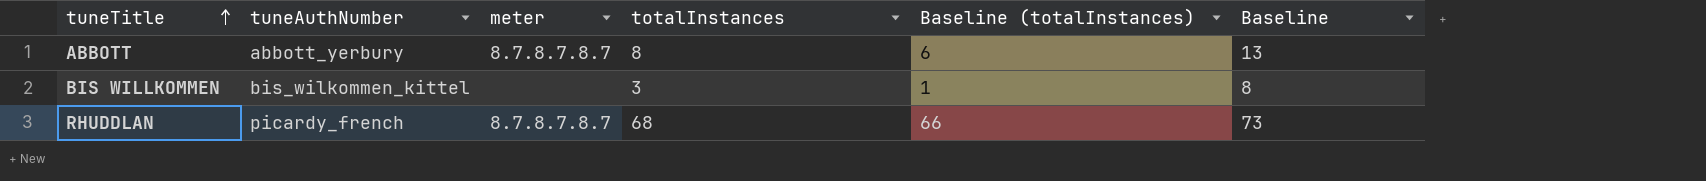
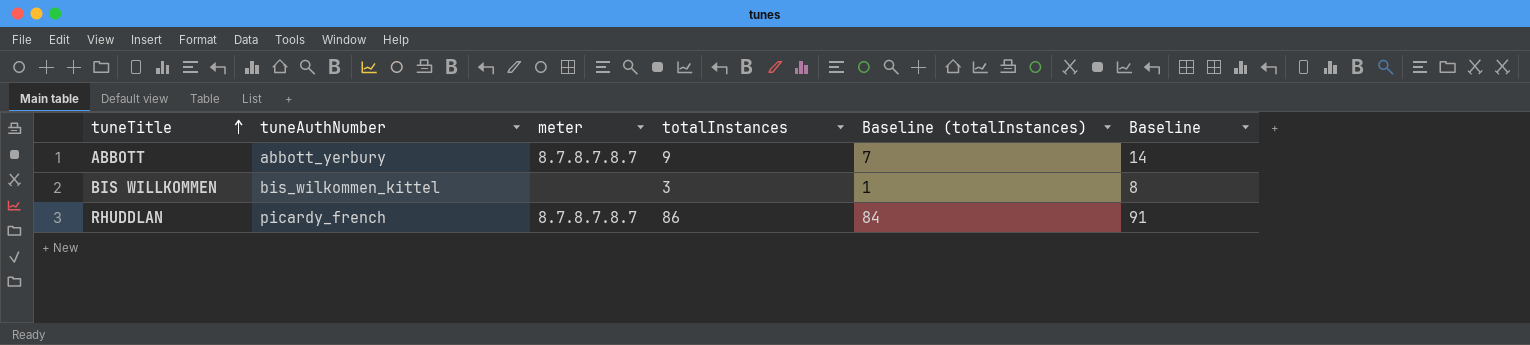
ABBOTT | totalInstances: 8 -> 9
ABBOTT | Baseline (totalInstances): 6 -> 7
ABBOTT | Baseline: 13 -> 14
RHUDDLAN | totalInstances: 68 -> 86
RHUDDLAN | Baseline (totalInstances): 66 -> 84
RHUDDLAN | Baseline: 73 -> 91

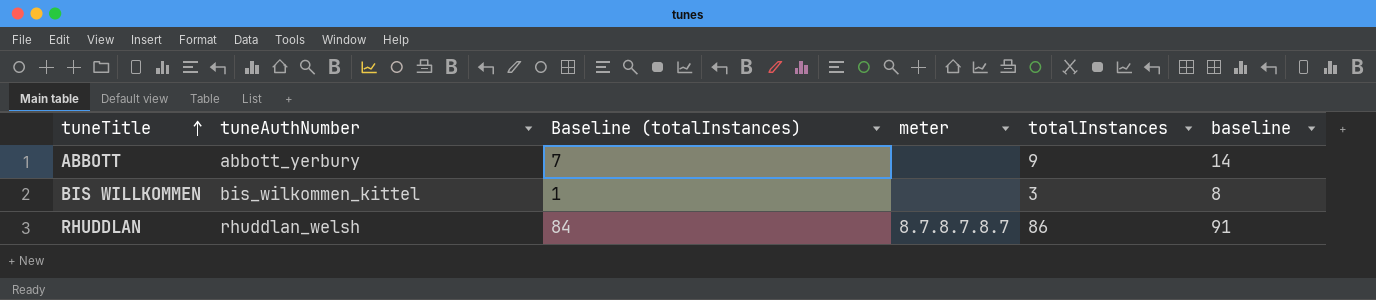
column Baseline (totalInstances) | position: 5 -> 3
column name: Baseline -> baseline
ABBOTT | meter: 8.7.8.7.8.7 -> none
RHUDDLAN | tuneAuthNumber: picardy_french -> rhuddlan_welsh

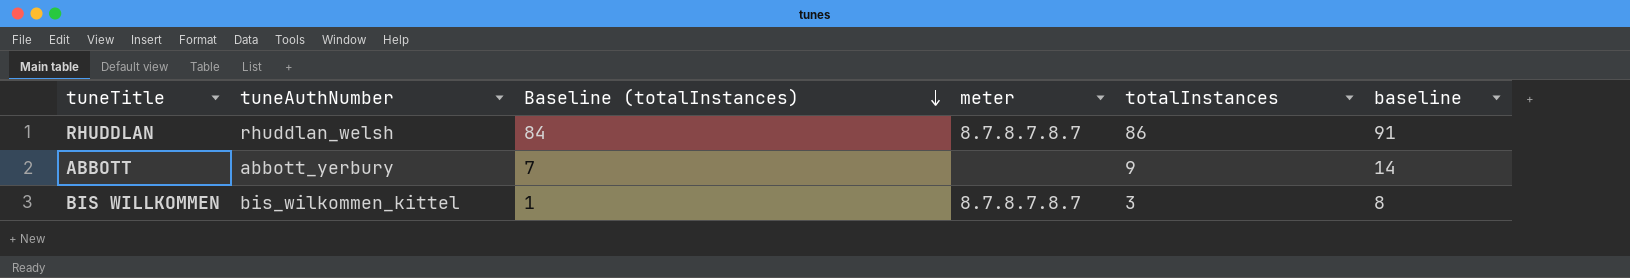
row order: tuneTitle ascending -> Baseline (totalInstances) descending
BIS WILLKOMMEN | meter: none -> 8.7.8.7.8.7

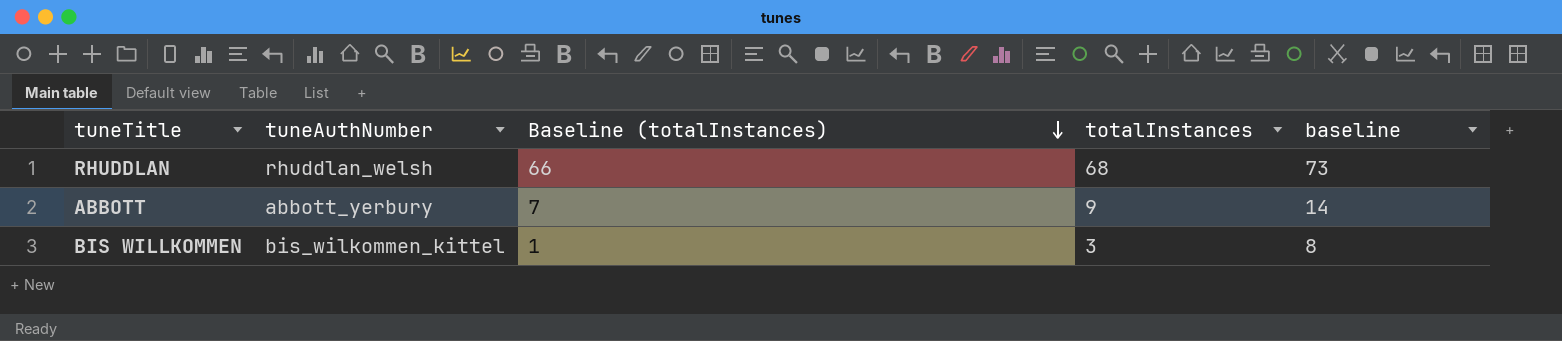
column meter | position: 4 -> none
RHUDDLAN | Baseline (totalInstances): 84 -> 66
RHUDDLAN | totalInstances: 86 -> 68
RHUDDLAN | baseline: 91 -> 73

